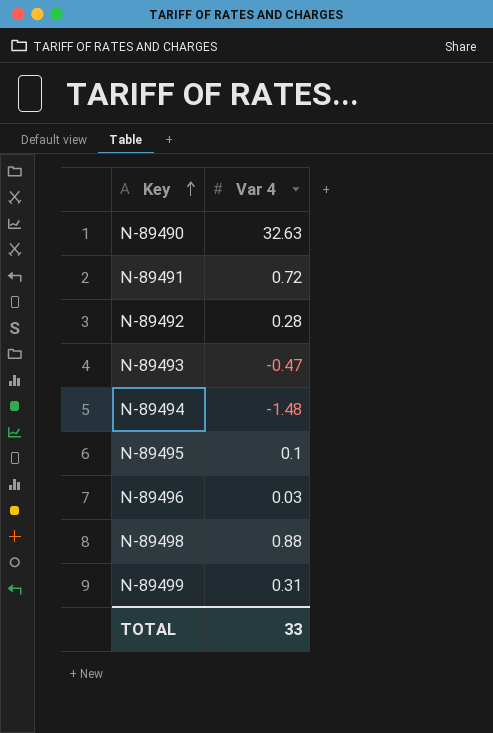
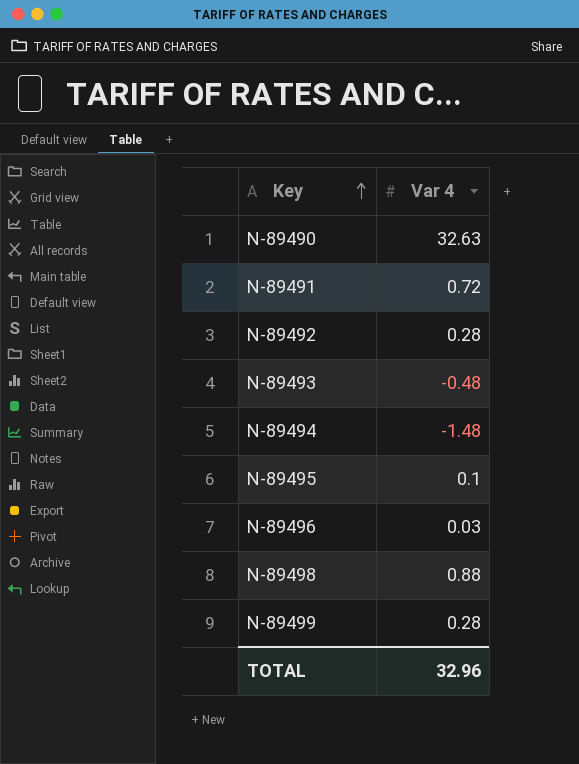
N-89493 | Var 4: -0.47 -> -0.48
N-89499 | Var 4: 0.31 -> 0.28
TOTAL | Var 4: 33 -> 32.96

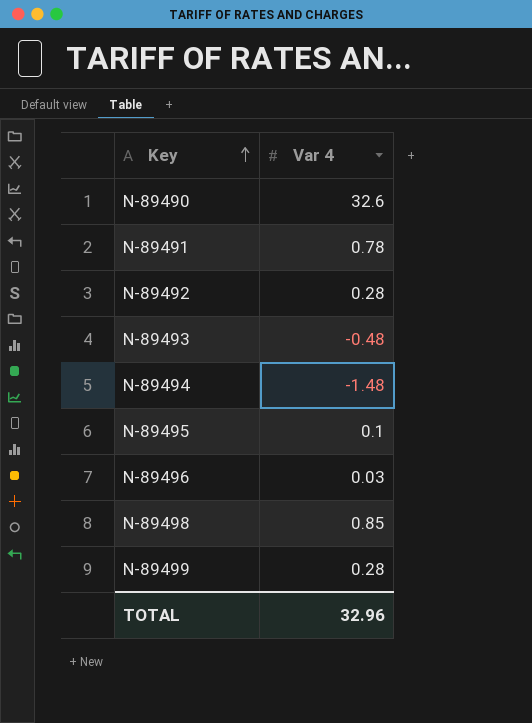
N-89490 | Var 4: 32.63 -> 32.6
N-89491 | Var 4: 0.72 -> 0.78
N-89498 | Var 4: 0.88 -> 0.85

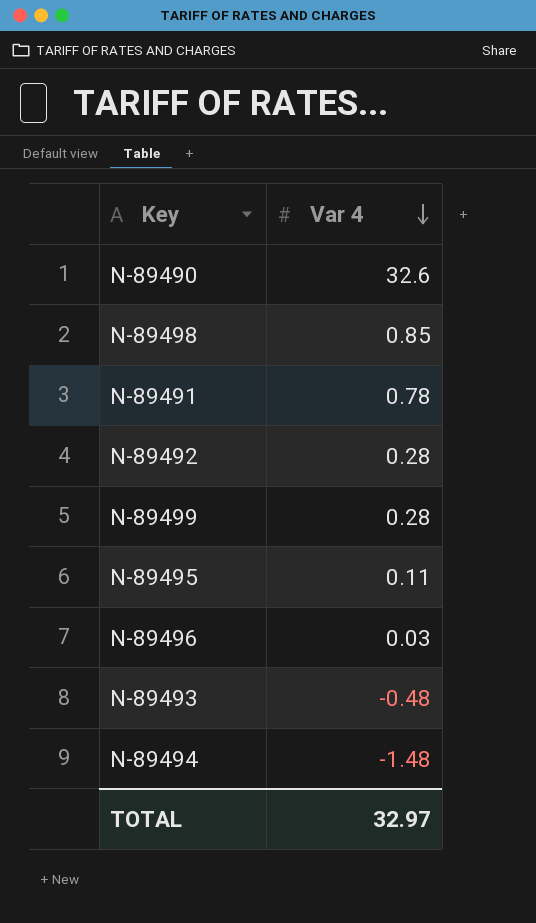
row order: Key ascending -> Var 4 descending
N-89495 | Var 4: 0.1 -> 0.11
TOTAL | Var 4: 32.96 -> 32.97

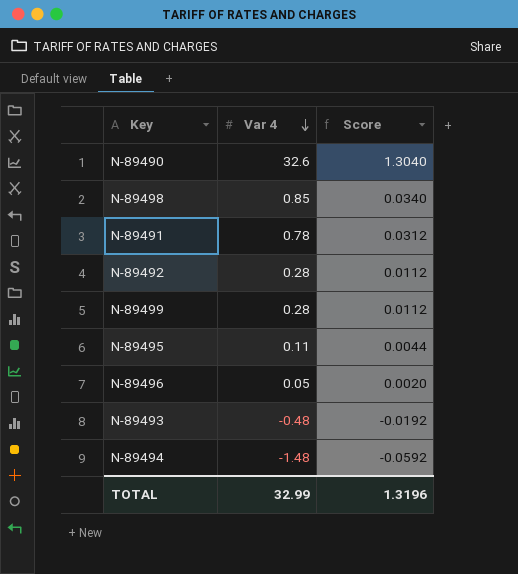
column Score | formula: none -> [Var 4] * 0.04
N-89496 | Var 4: 0.03 -> 0.05
TOTAL | Var 4: 32.97 -> 32.99

